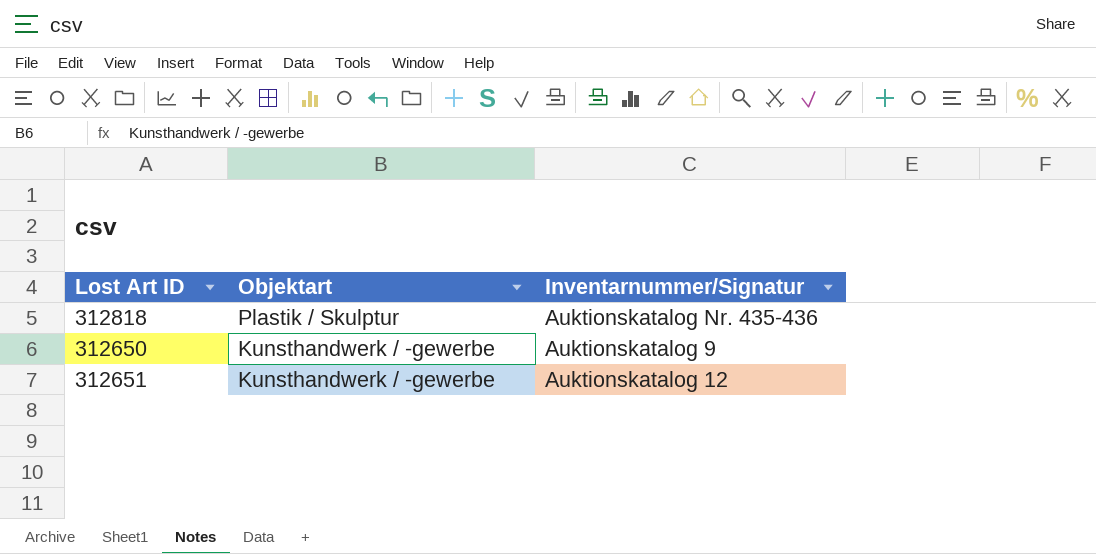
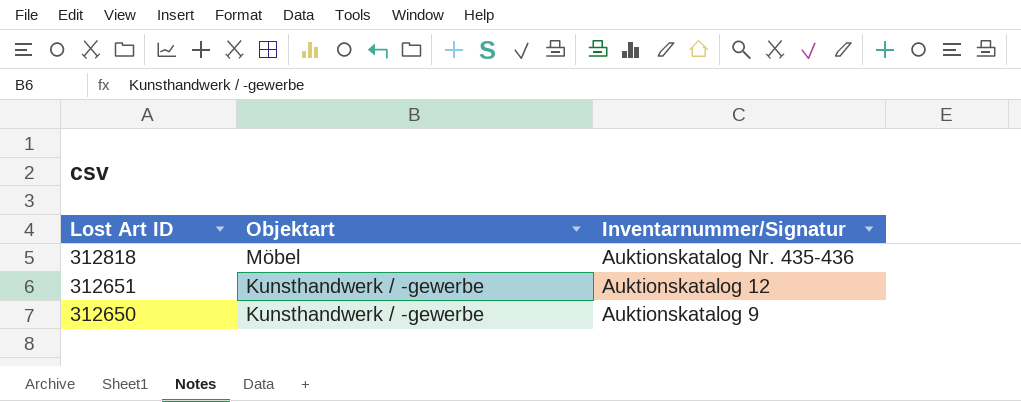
row order: Objektart descending -> Lost Art ID descending
312818 | Objektart: Plastik / Skulptur -> Möbel

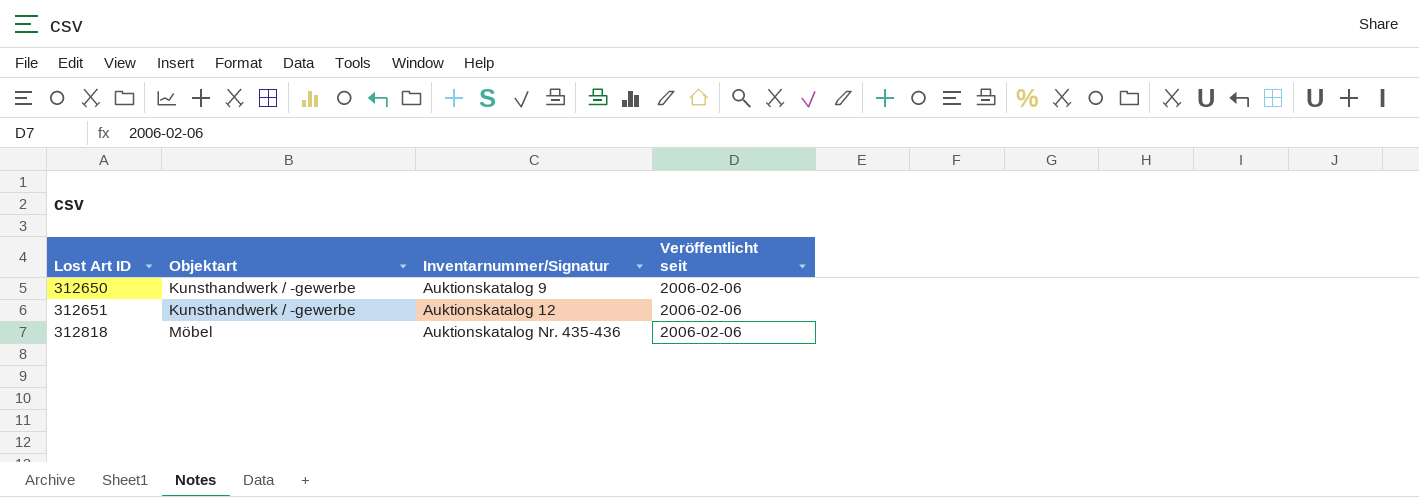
row order: Lost Art ID descending -> Lost Art ID ascending
column Veröffentlicht seit | position: none -> 4

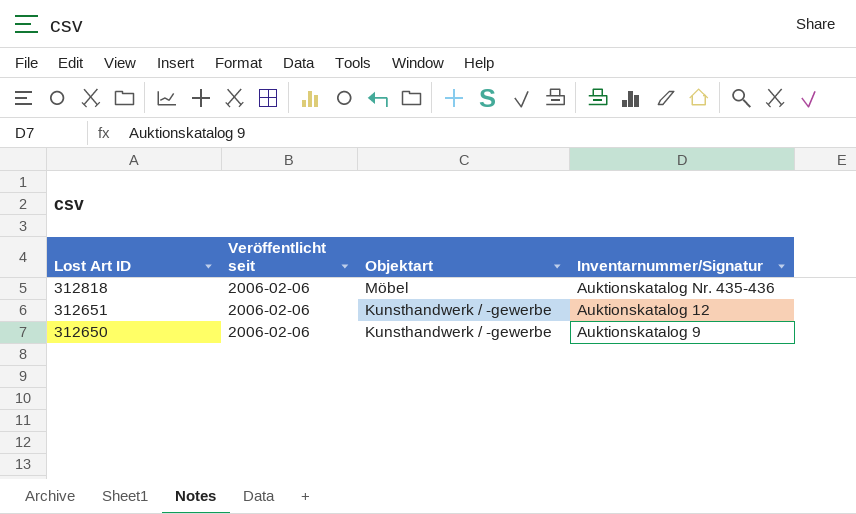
row order: Lost Art ID ascending -> Lost Art ID descending
column Veröffentlicht seit | position: 4 -> 2

